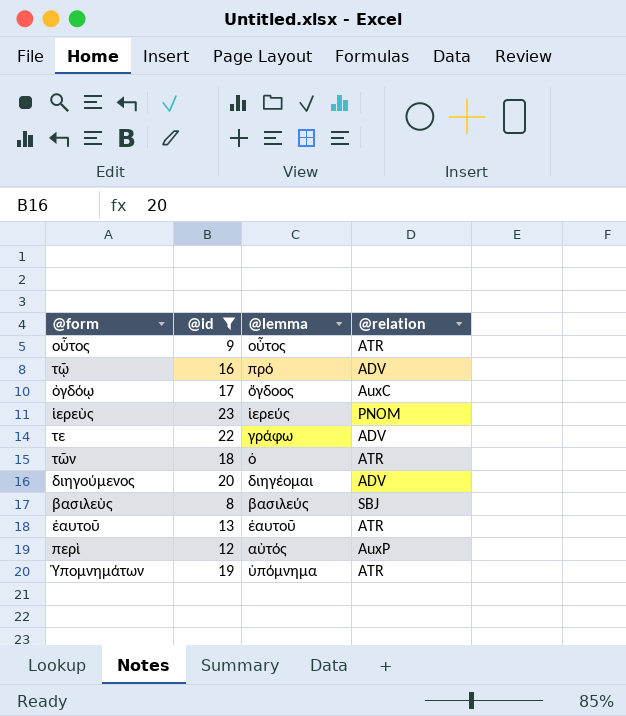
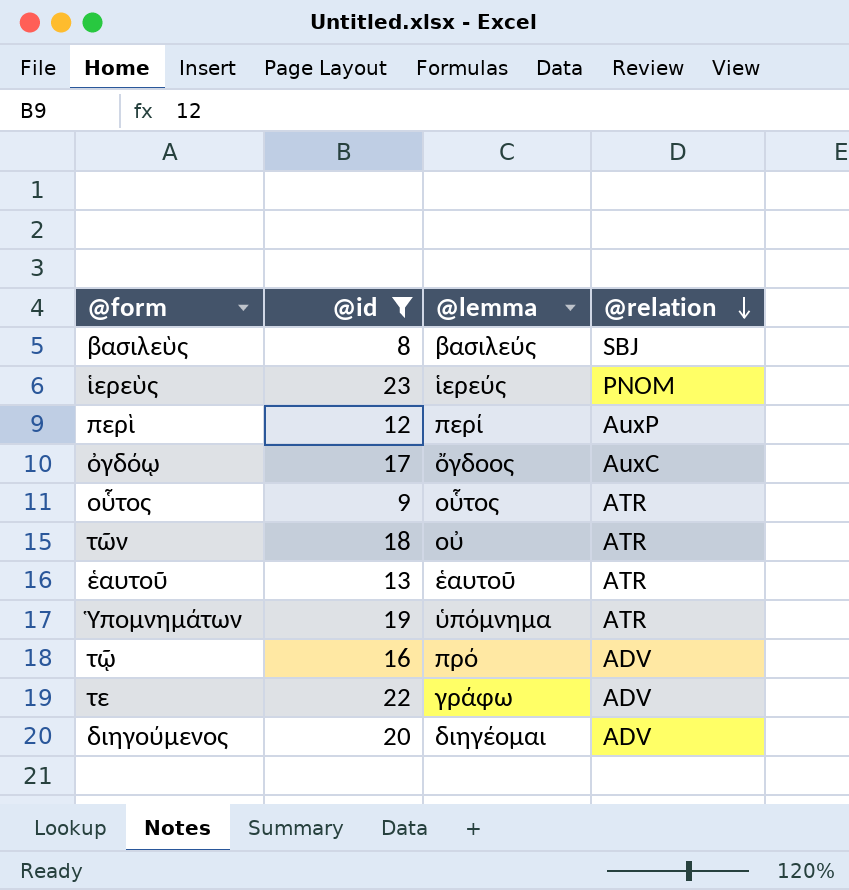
row order: none -> @relation descending
περὶ | @lemma: αὐτός -> περί
τῶν | @lemma: ὁ -> οὐ

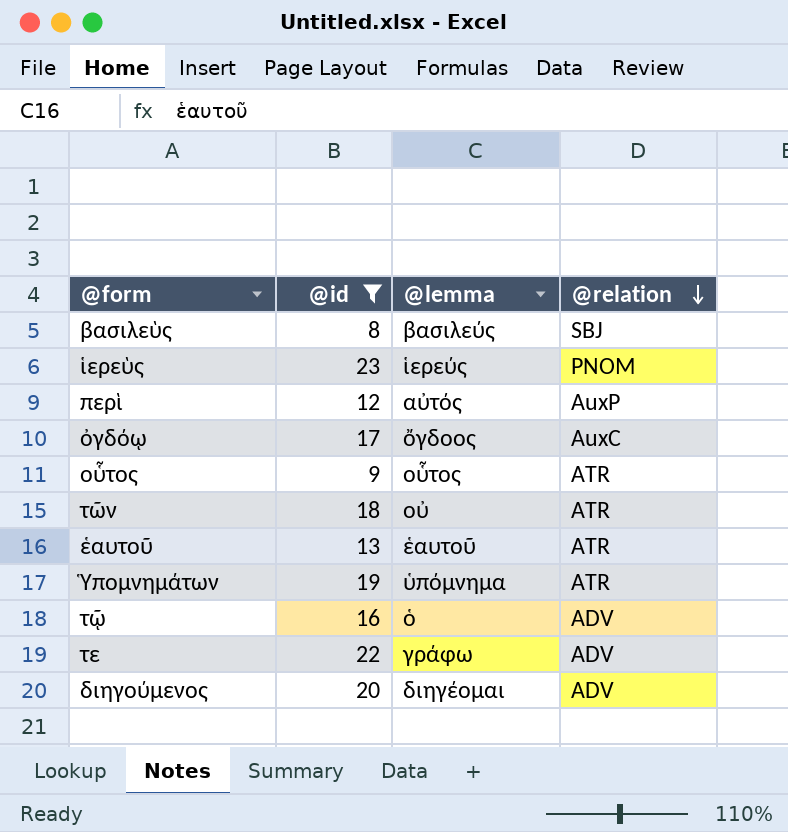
περὶ | @lemma: περί -> αὐτός
τῷ | @lemma: πρό -> ὁ

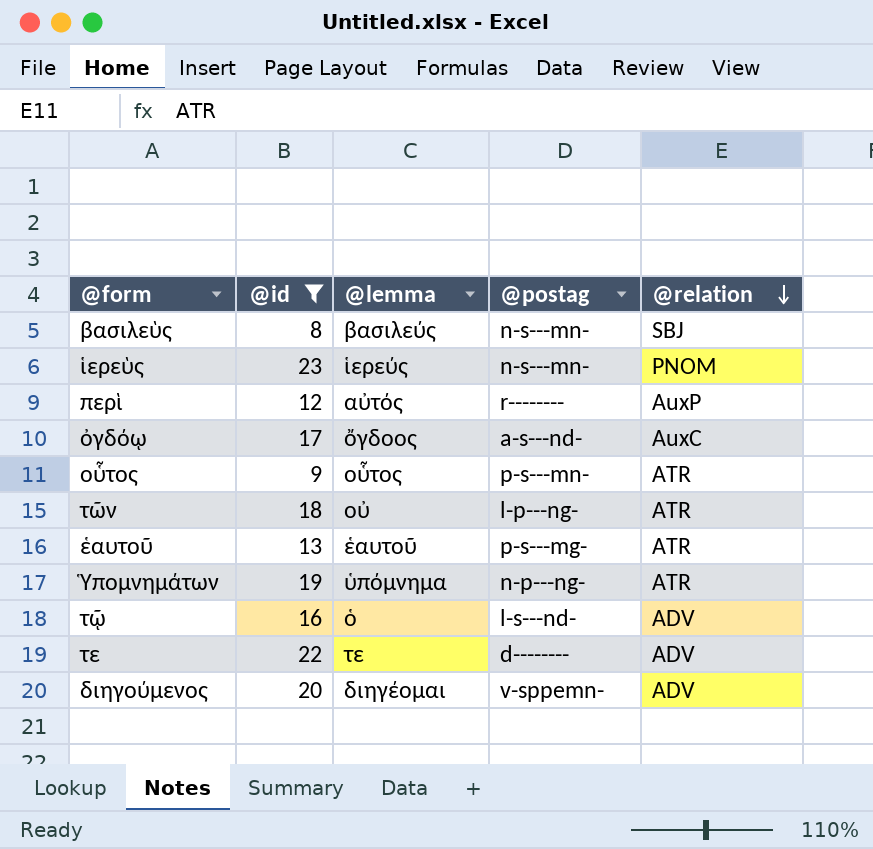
column @postag | position: none -> 4
τε | @lemma: γράφω -> τε

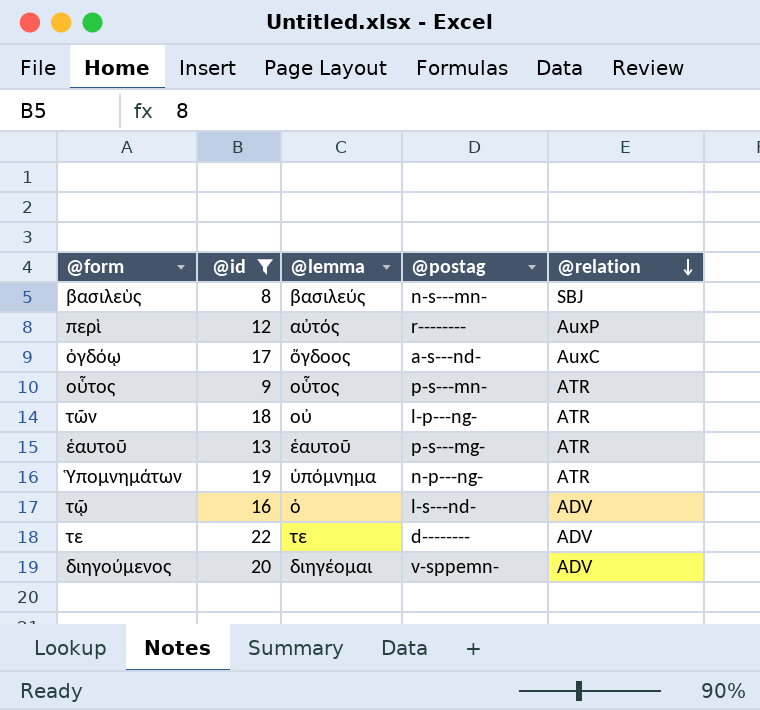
row ἱερεὺς: 23 | ἱερεύς | n-s---mn- | PNOM -> none

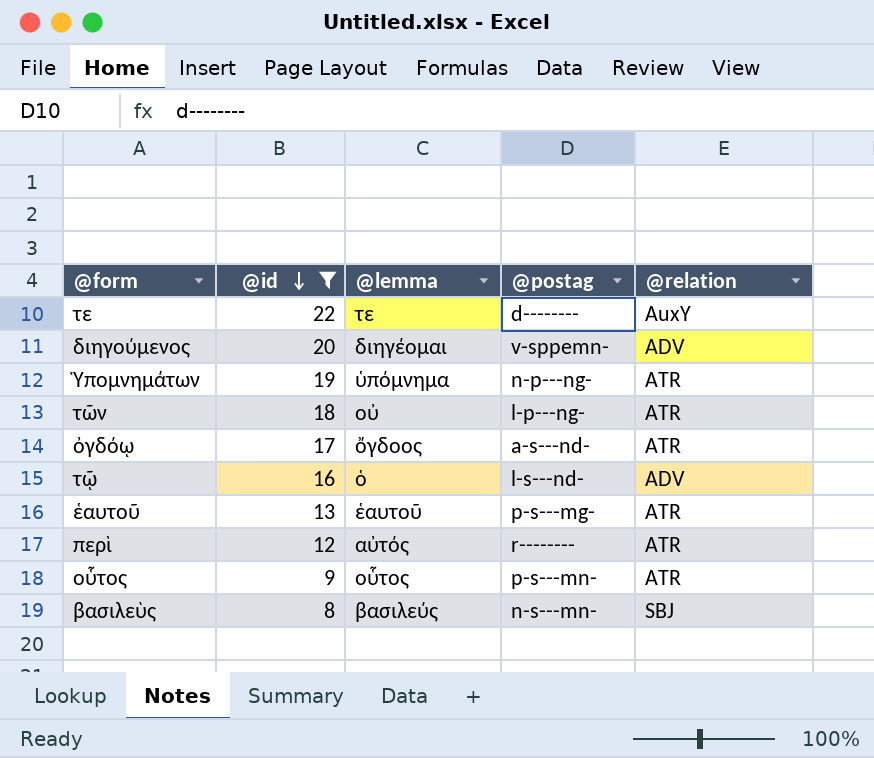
row order: @relation descending -> @id descending
τε | @relation: ADV -> AuxY
ὀγδόῳ | @relation: AuxC -> ATR
περὶ | @relation: AuxP -> ATR

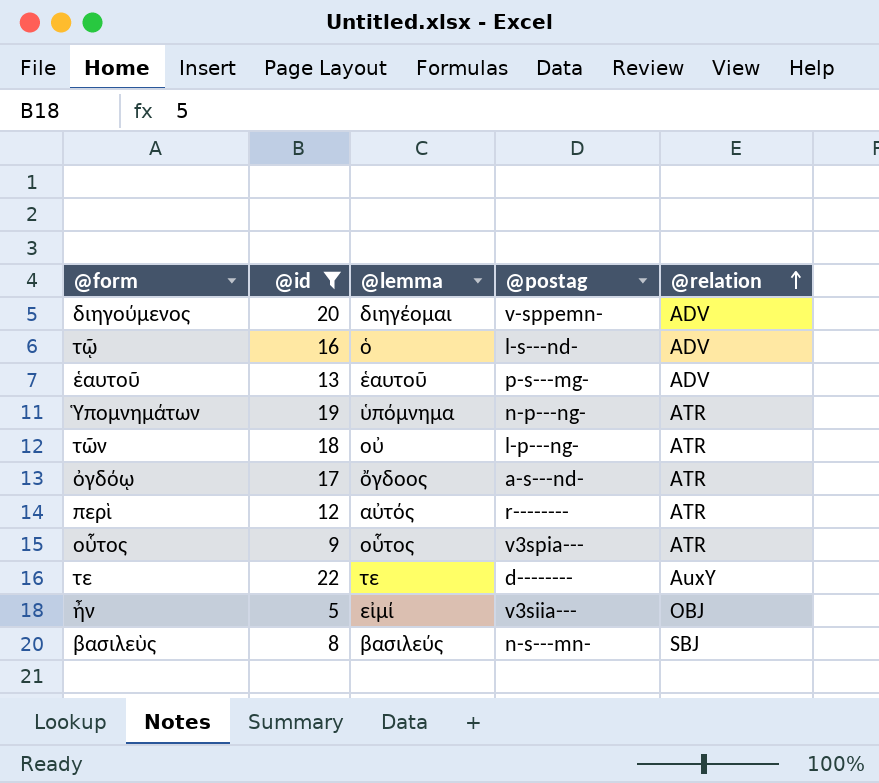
row order: @id descending -> @relation ascending
ἑαυτοῦ | @relation: ATR -> ADV
οὗτος | @postag: p-s---mn- -> v3spia---
row ἦν: none -> 5 | εἰμί | v3siia--- | OBJ

